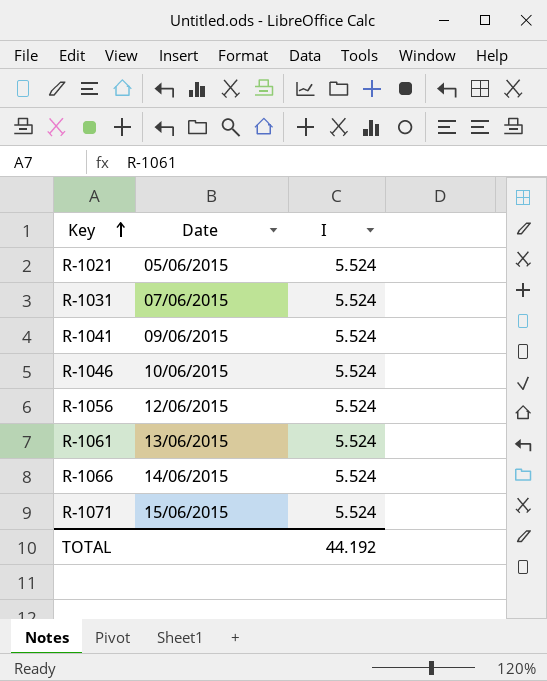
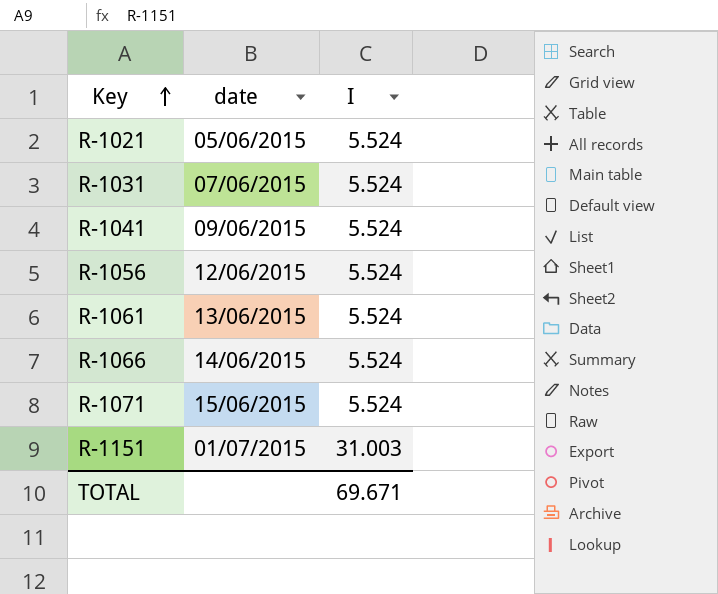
column name: Date -> date
row R-1046: 10/06/2015 | 5.524 -> none
row R-1151: none -> 01/07/2015 | 31.003
TOTAL | I: 44.192 -> 69.671

